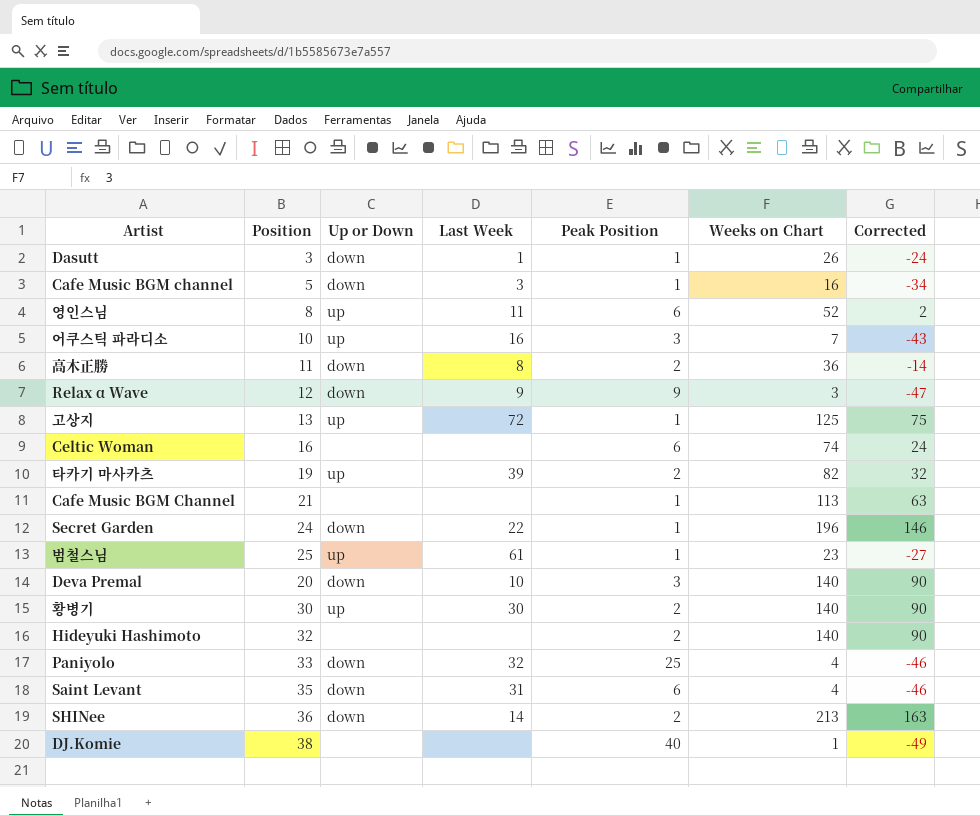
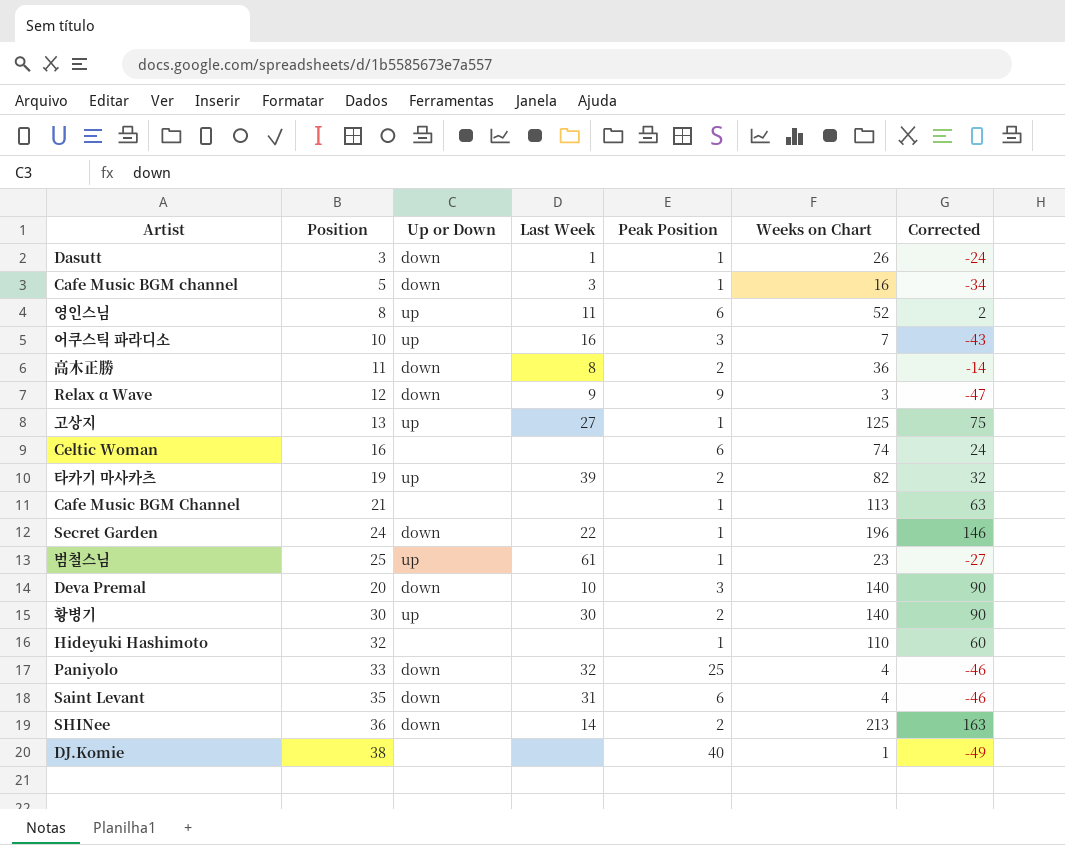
고상지 | Last Week: 72 -> 27
Hideyuki Hashimoto | Peak Position: 2 -> 1
Hideyuki Hashimoto | Weeks on Chart: 140 -> 110
Hideyuki Hashimoto | Corrected: 90 -> 60

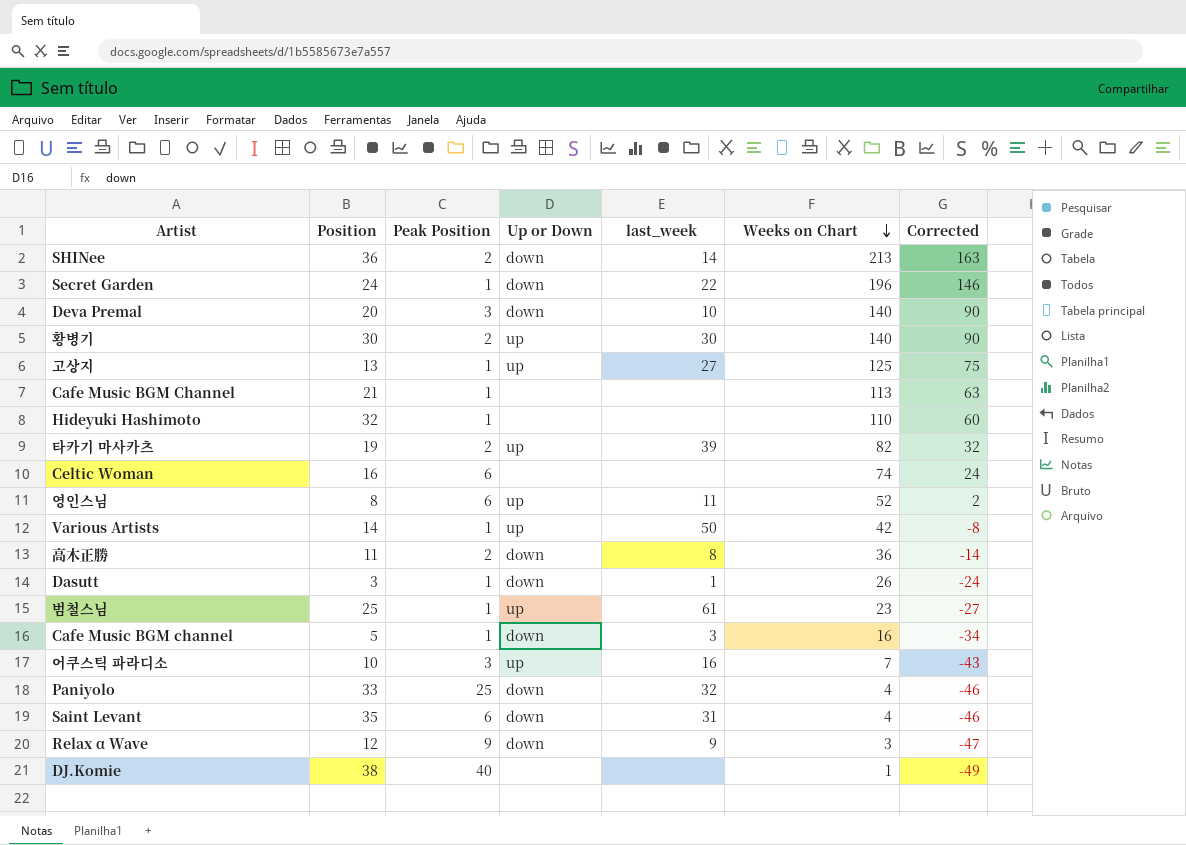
row order: none -> Weeks on Chart descending
column Peak Position | position: 5 -> 3
column name: Last Week -> last_week
row Various Artists: none -> 14 | 1 | up | 50 | 42 | -8

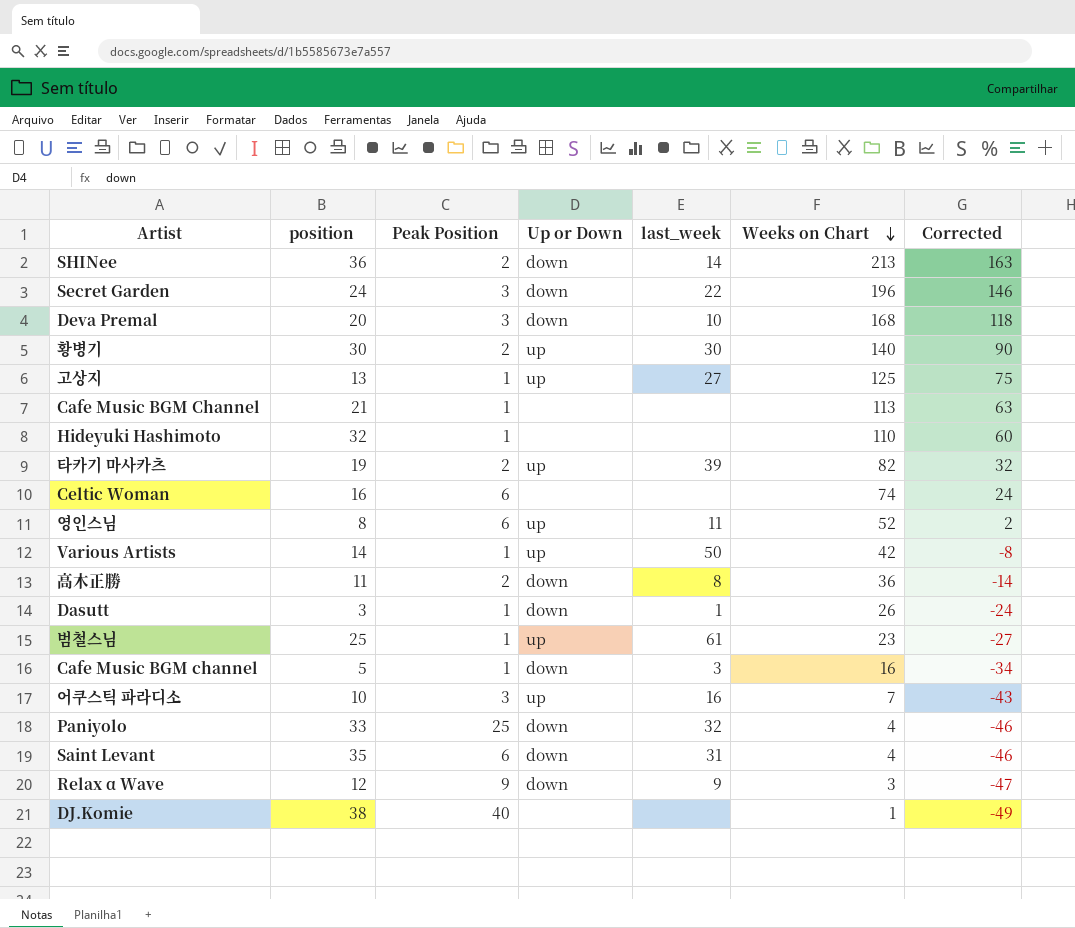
column name: Position -> position
Secret Garden | Peak Position: 1 -> 3
Deva Premal | Weeks on Chart: 140 -> 168
Deva Premal | Corrected: 90 -> 118

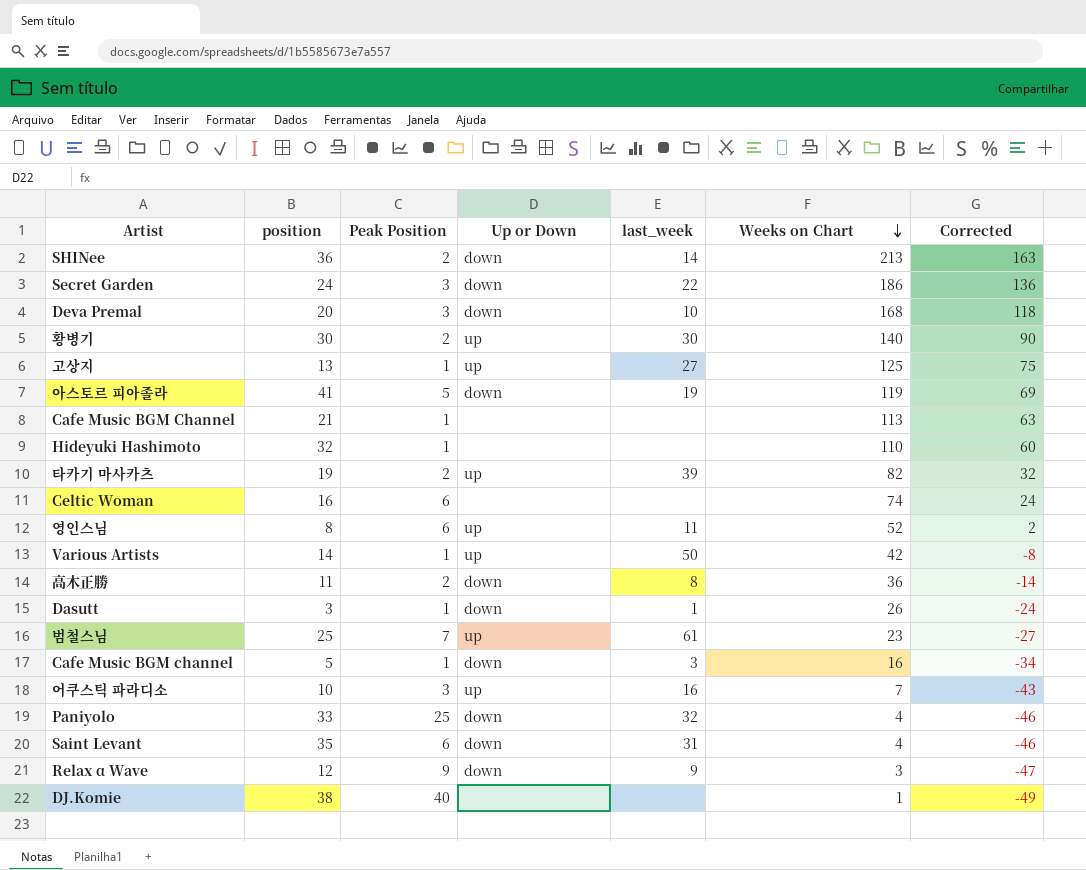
Secret Garden | Weeks on Chart: 196 -> 186
Secret Garden | Corrected: 146 -> 136
row 아스토르 피아졸라: none -> 41 | 5 | down | 19 | 119 | 69
범철스님 | Peak Position: 1 -> 7

